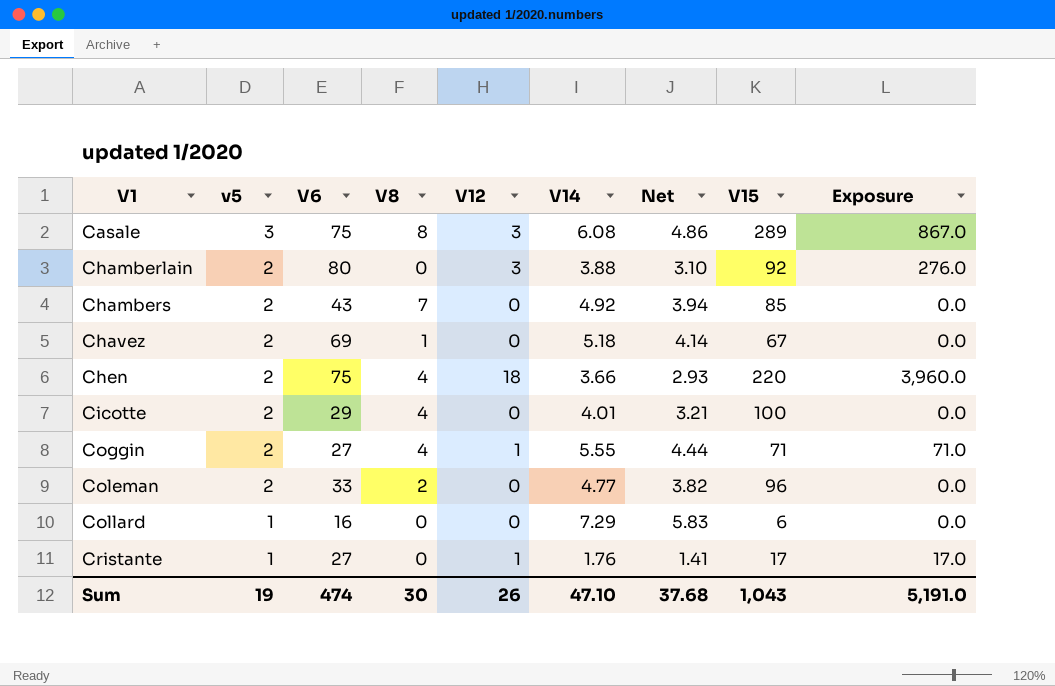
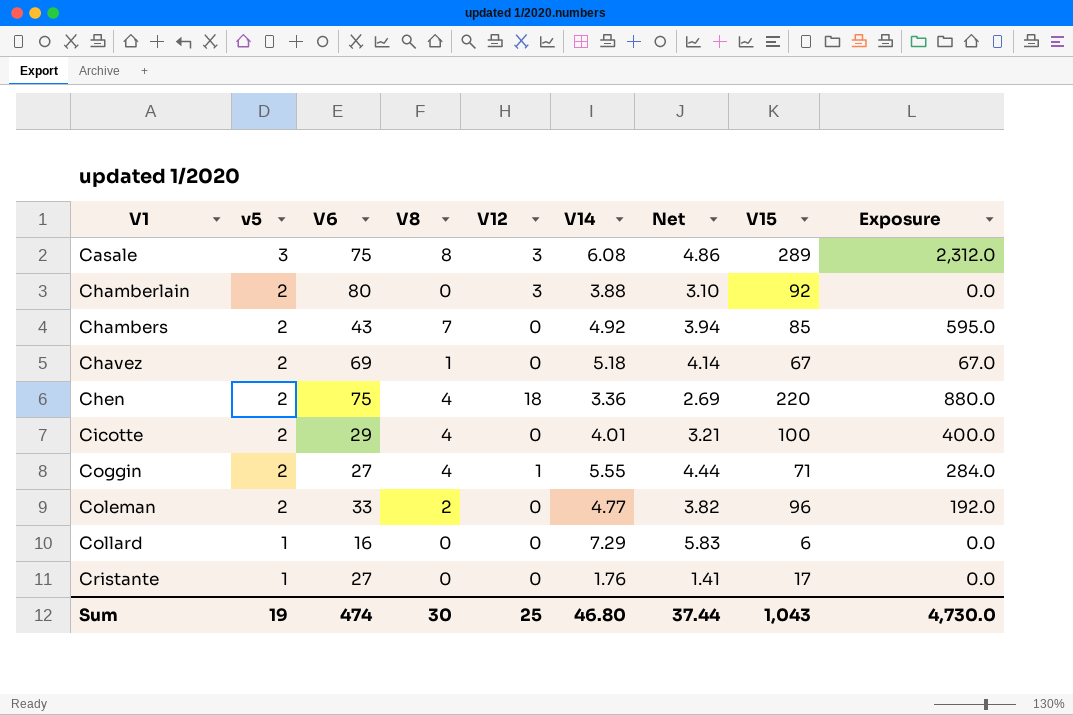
column Exposure | formula: [V12] * [V15] -> [V8] * [V15]
Chen | V14: 3.66 -> 3.36
Chen | Net: 2.93 -> 2.69
Cristante | V12: 1 -> 0
Sum | V12: 26 -> 25
Sum | V14: 47.10 -> 46.80
Sum | Net: 37.68 -> 37.44
Sum | Exposure: 5,191.0 -> 4,730.0

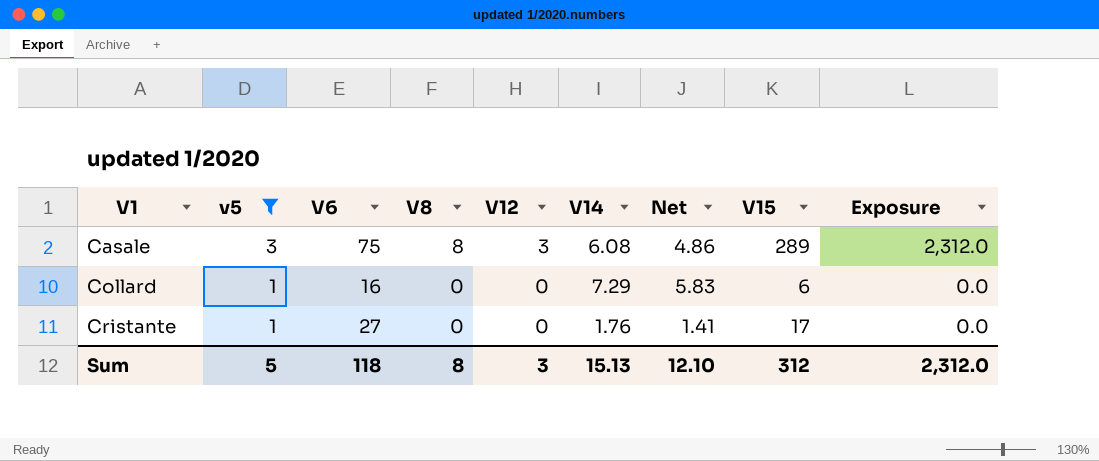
filter: none -> v5 != 2
Sum | v5: 19 -> 5
Sum | V6: 474 -> 118
Sum | V8: 30 -> 8
Sum | V12: 25 -> 3
Sum | V14: 46.80 -> 15.13
Sum | Net: 37.44 -> 12.10
Sum | V15: 1,043 -> 312
Sum | Exposure: 4,730.0 -> 2,312.0

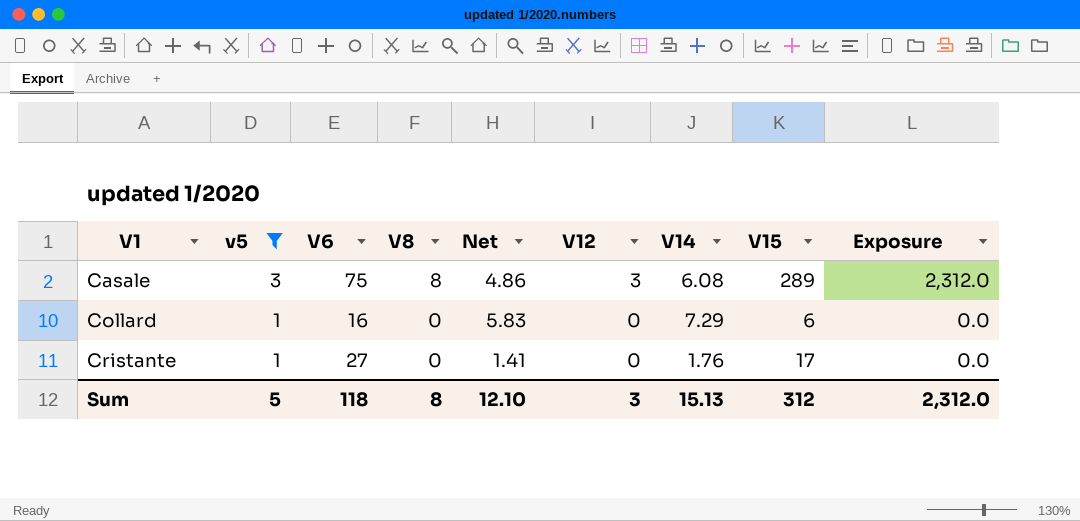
column Net | position: 7 -> 5

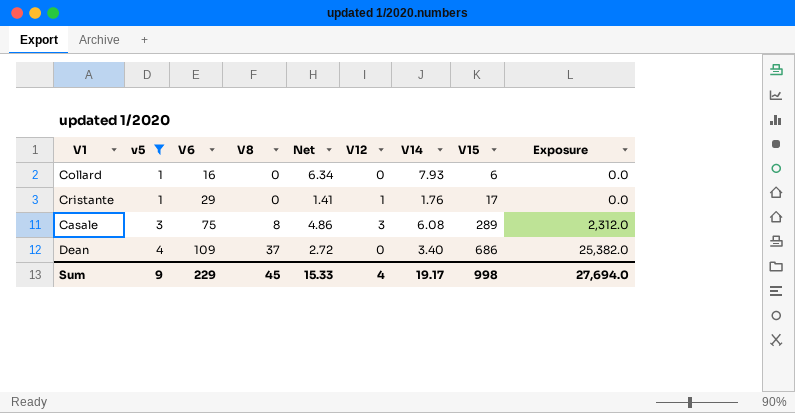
row order: V1 ascending -> v5 ascending
Collard | Net: 5.83 -> 6.34
Collard | V14: 7.29 -> 7.93
Cristante | V6: 27 -> 29
Cristante | V12: 0 -> 1
row Dean: none -> 4 | 109 | 37 | 2.72 | 0 | 3.40 | 686 | 25,382.0
Sum | v5: 5 -> 9
Sum | V6: 118 -> 229
Sum | V8: 8 -> 45
Sum | Net: 12.10 -> 15.33
Sum | V12: 3 -> 4
Sum | V14: 15.13 -> 19.17
Sum | V15: 312 -> 998
Sum | Exposure: 2,312.0 -> 27,694.0

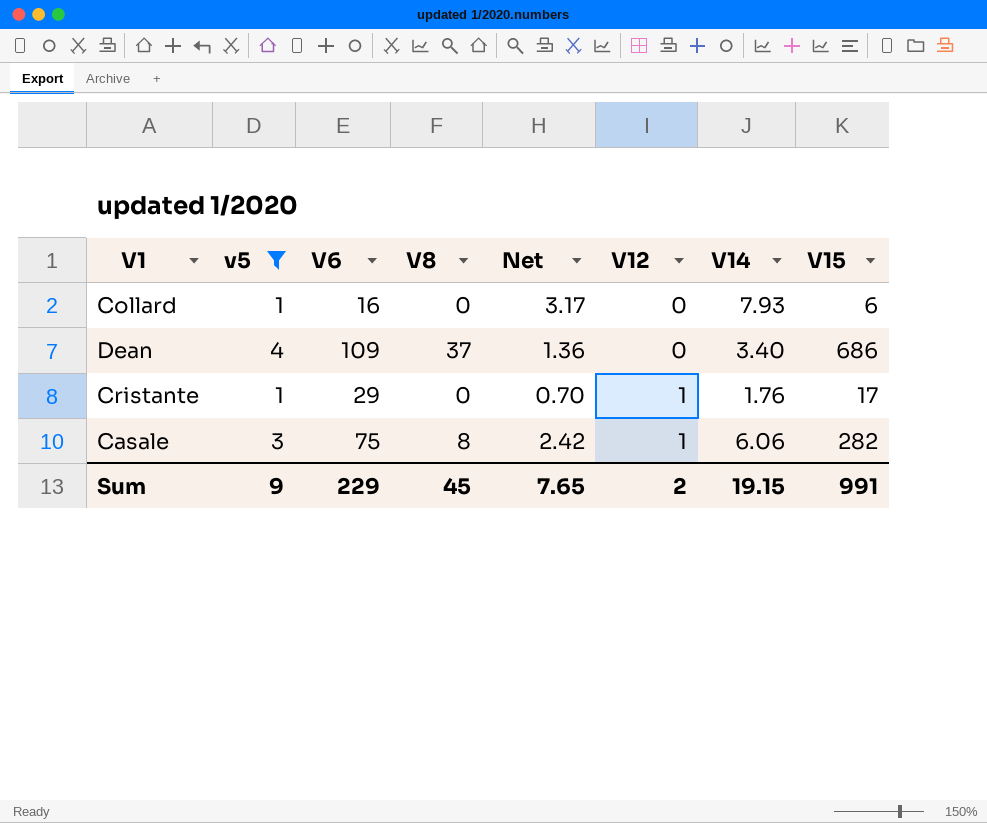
row order: v5 ascending -> V12 ascending
column Exposure | formula: [V8] * [V15] -> none
column Net | formula: [V14] * 0.8 -> [V14] * 0.4
Casale | V12: 3 -> 1
Casale | V14: 6.08 -> 6.06
Casale | V15: 289 -> 282
Sum | Net: 15.33 -> 7.65
Sum | V12: 4 -> 2
Sum | V14: 19.17 -> 19.15
Sum | V15: 998 -> 991

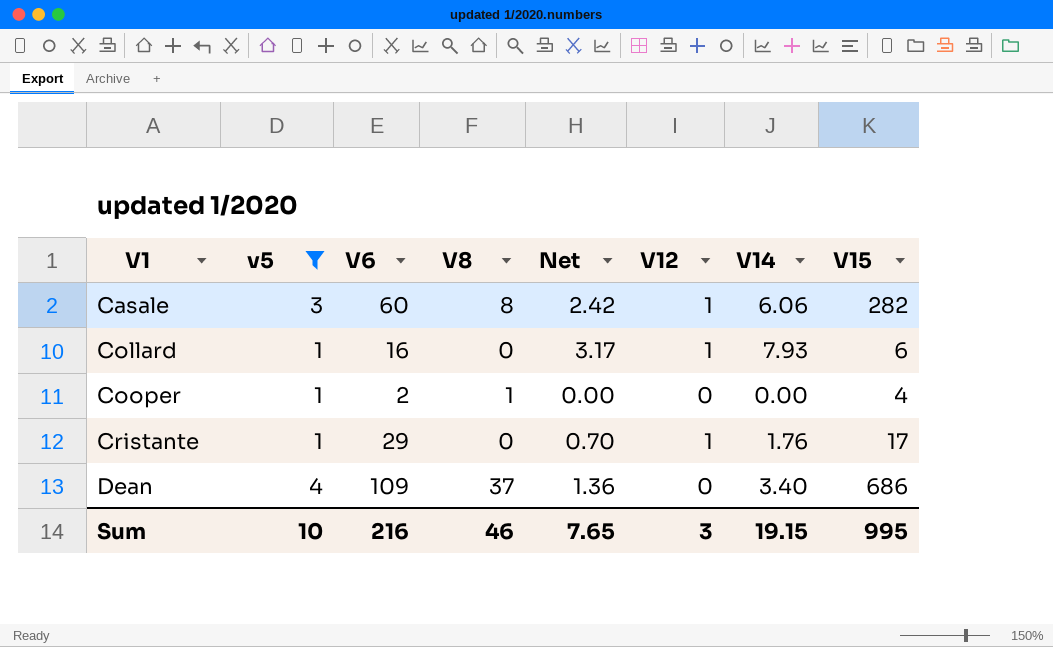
row order: V12 ascending -> V1 ascending
Casale | V6: 75 -> 60
Collard | V12: 0 -> 1
row Cooper: none -> 1 | 2 | 1 | 0.00 | 0 | 0.00 | 4
Sum | v5: 9 -> 10
Sum | V6: 229 -> 216
Sum | V8: 45 -> 46
Sum | V12: 2 -> 3
Sum | V15: 991 -> 995

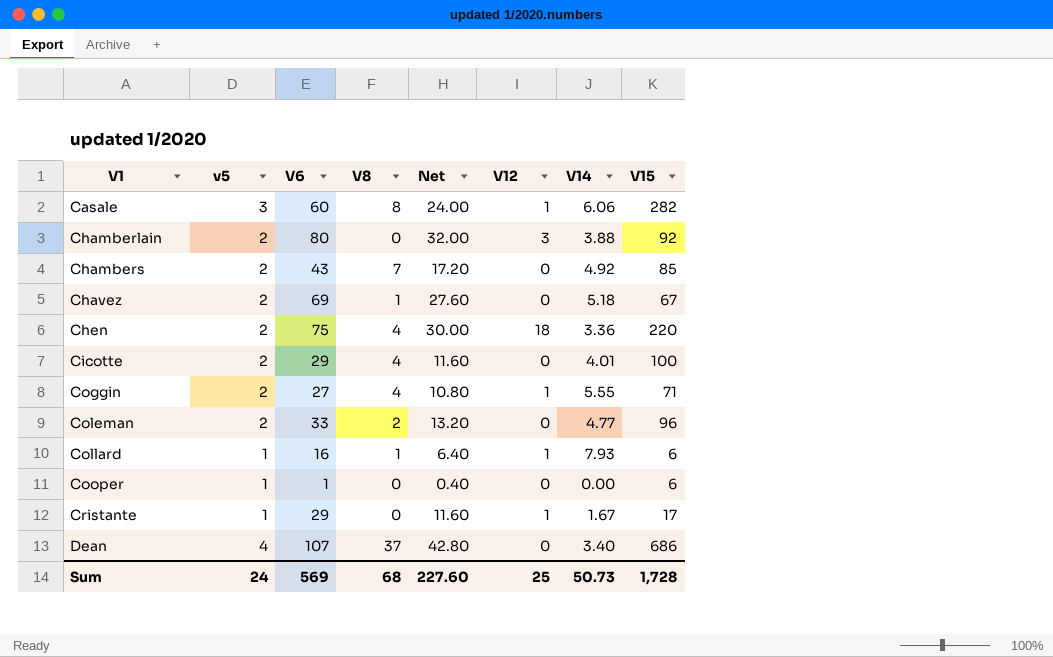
filter: v5 != 2 -> none
column Net | formula: [V14] * 0.4 -> [V6] * 0.4
Collard | V8: 0 -> 1
Cooper | V6: 2 -> 1
Cooper | V8: 1 -> 0
Cooper | V15: 4 -> 6
Cristante | V14: 1.76 -> 1.67
Dean | V6: 109 -> 107
Sum | v5: 10 -> 24
Sum | V6: 216 -> 569
Sum | V8: 46 -> 68
Sum | Net: 7.65 -> 227.60
Sum | V12: 3 -> 25
Sum | V14: 19.15 -> 50.73
Sum | V15: 995 -> 1,728

